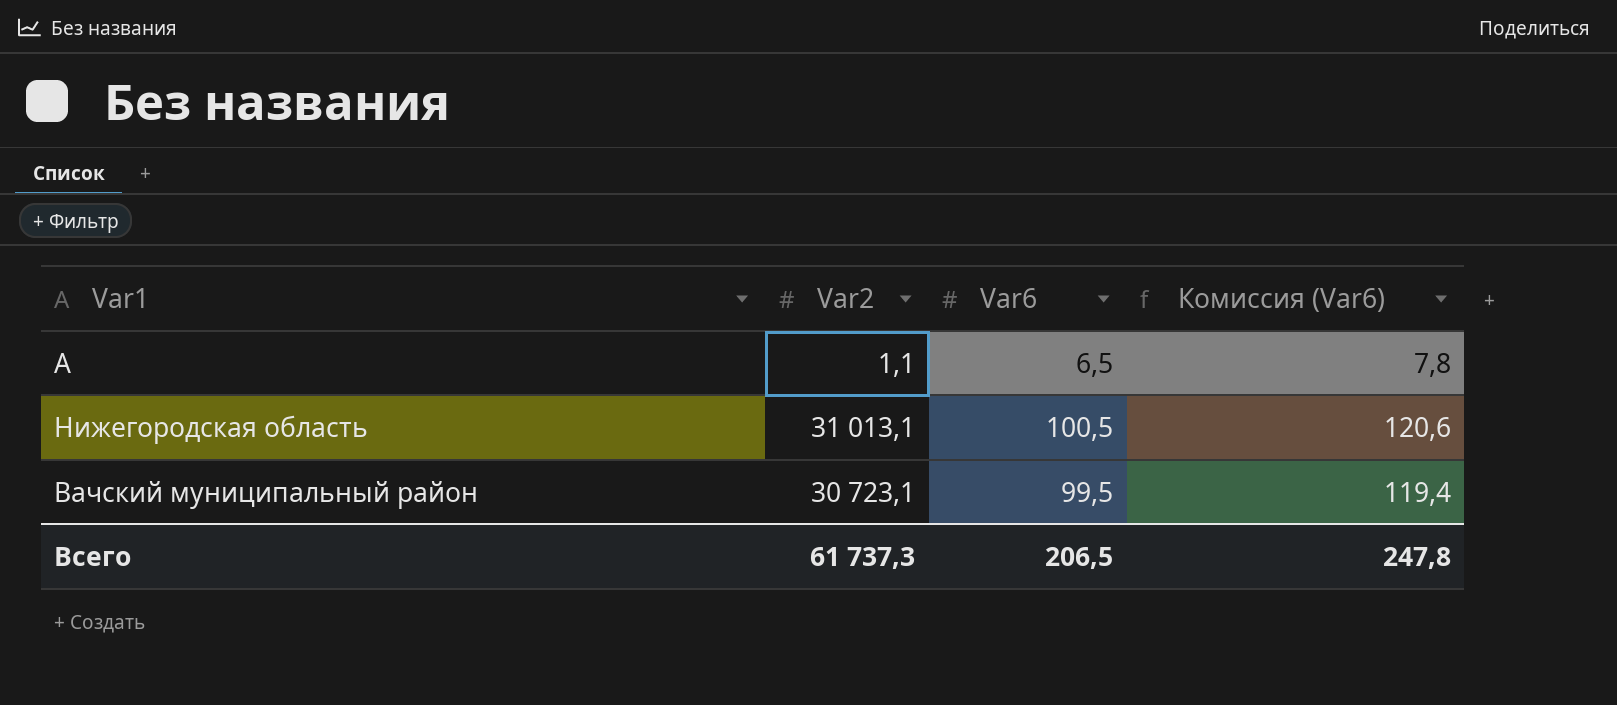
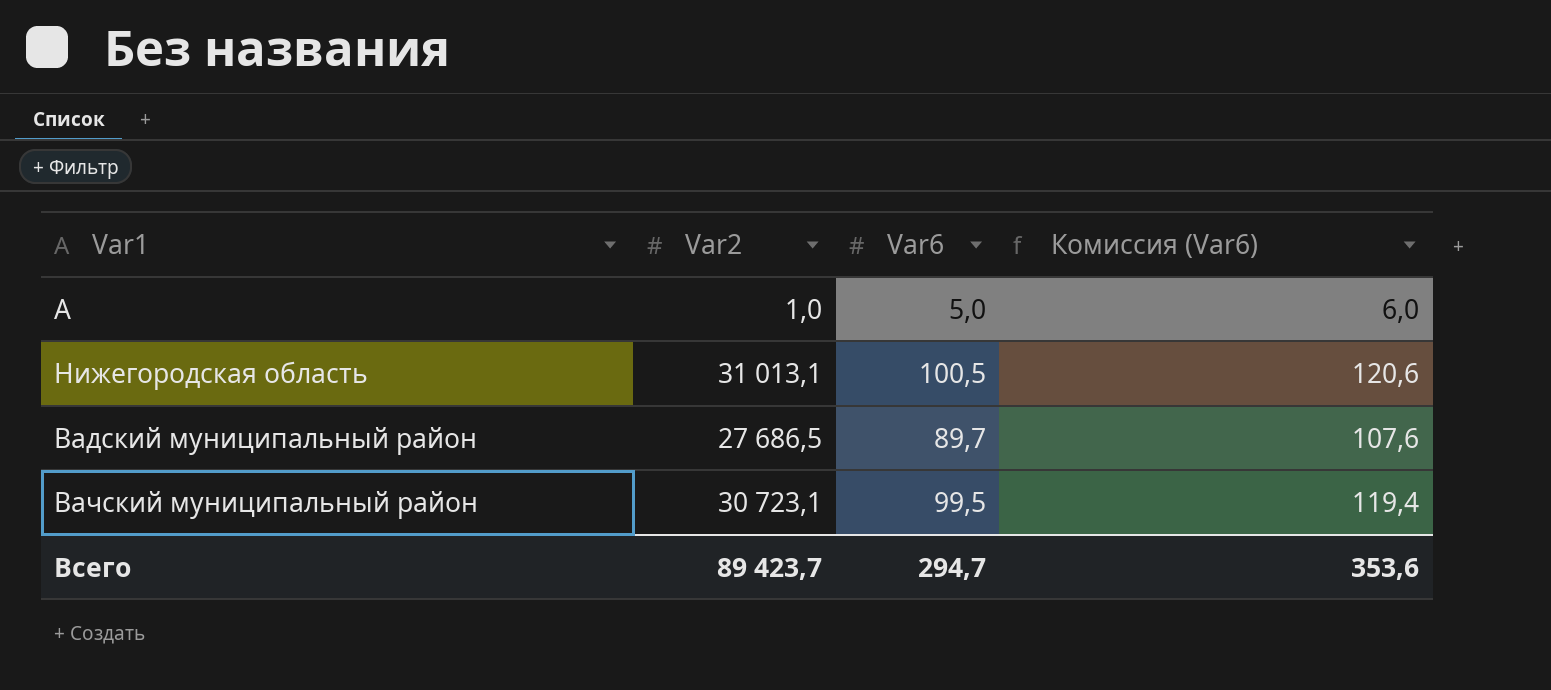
А | Var2: 1,1 -> 1,0
А | Var6: 6,5 -> 5,0
А | Комиссия (Var6): 7,8 -> 6,0
row Вадский муниципальный район: none -> 27 686,5 | 89,7 | 107,6
Всего | Var2: 61 737,3 -> 89 423,7
Всего | Var6: 206,5 -> 294,7
Всего | Комиссия (Var6): 247,8 -> 353,6

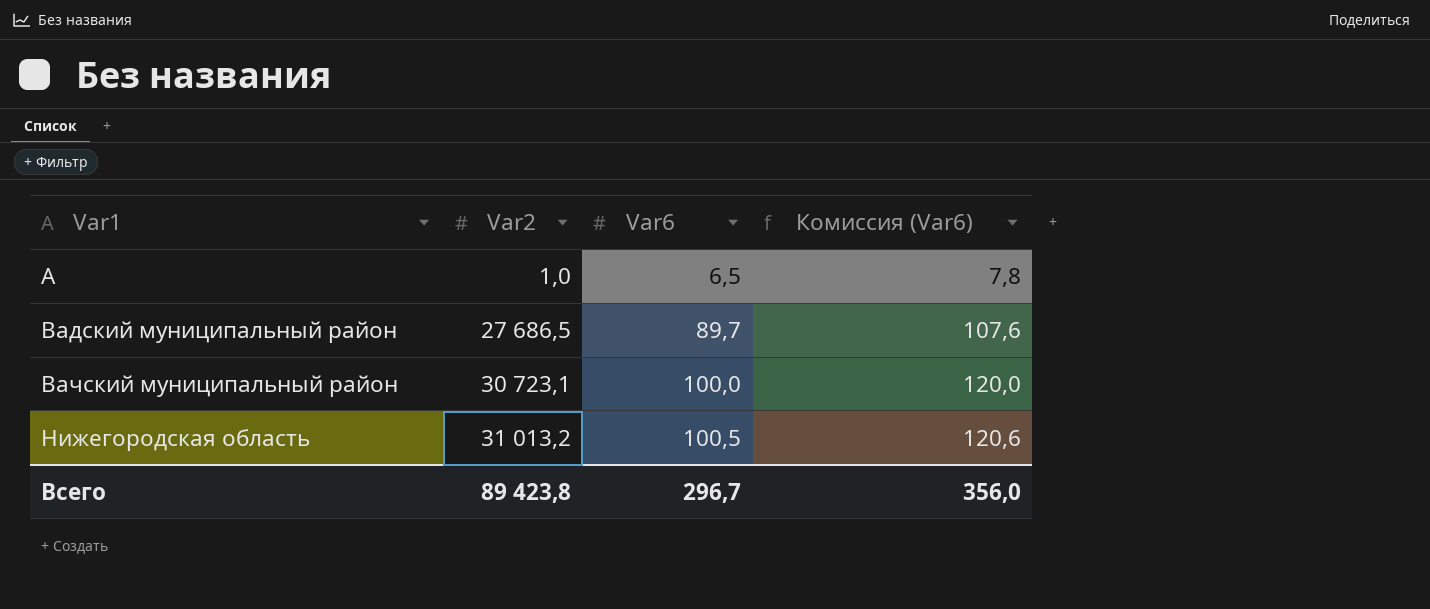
row order: none -> Var1 ascending
А | Var6: 5,0 -> 6,5
А | Комиссия (Var6): 6,0 -> 7,8
Вачский муниципальный район | Var6: 99,5 -> 100,0
Вачский муниципальный район | Комиссия (Var6): 119,4 -> 120,0
Нижегородская область | Var2: 31 013,1 -> 31 013,2
Всего | Var2: 89 423,7 -> 89 423,8
Всего | Var6: 294,7 -> 296,7
Всего | Комиссия (Var6): 353,6 -> 356,0

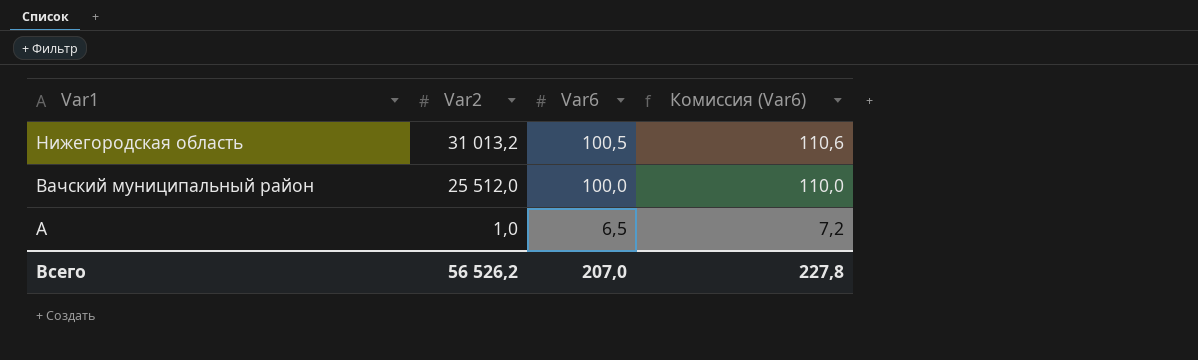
row order: Var1 ascending -> Var1 descending
column Комиссия (Var6) | formula: [Var6] * 1,2 -> [Var6] * 1,1
row Вадский муниципальный район: 27 686,5 | 89,7 | 107,6 -> none
Вачский муниципальный район | Var2: 30 723,1 -> 25 512,0
Всего | Var2: 89 423,8 -> 56 526,2
Всего | Var6: 296,7 -> 207,0
Всего | Комиссия (Var6): 356,0 -> 227,8

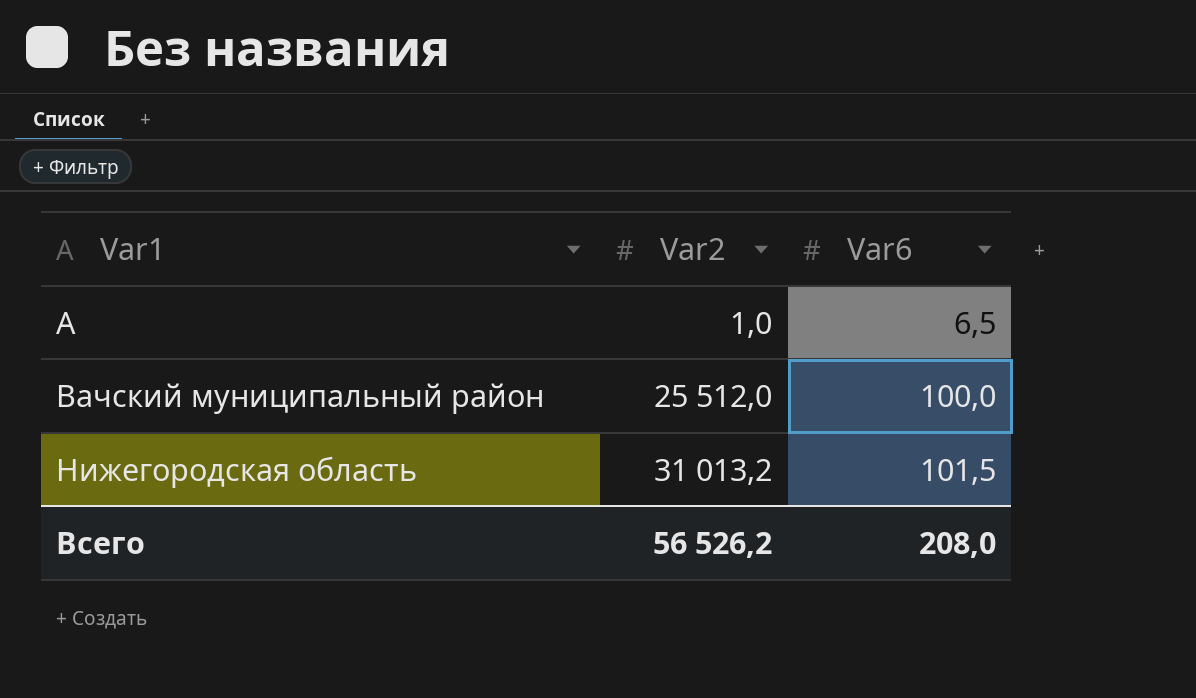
row order: Var1 descending -> Var1 ascending
column Комиссия (Var6) | formula: [Var6] * 1,1 -> none
Нижегородская область | Var6: 100,5 -> 101,5
Всего | Var6: 207,0 -> 208,0

